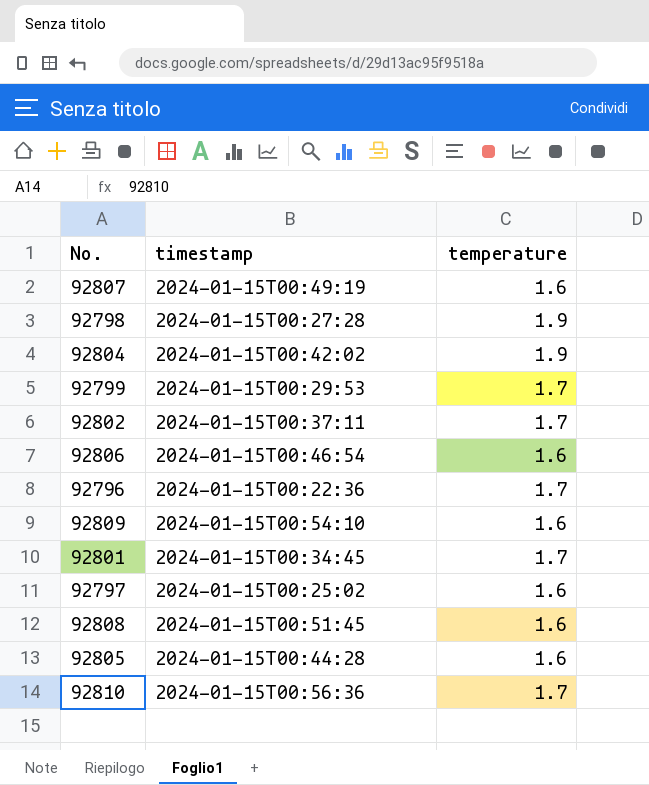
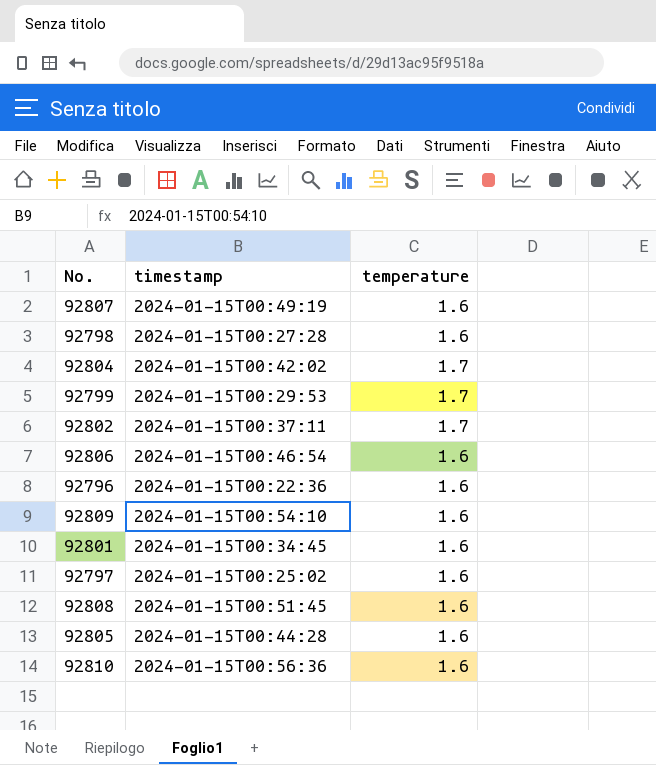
92798 | temperature: 1.9 -> 1.6
92804 | temperature: 1.9 -> 1.7
92796 | temperature: 1.7 -> 1.6
92801 | temperature: 1.7 -> 1.6
92810 | temperature: 1.7 -> 1.6

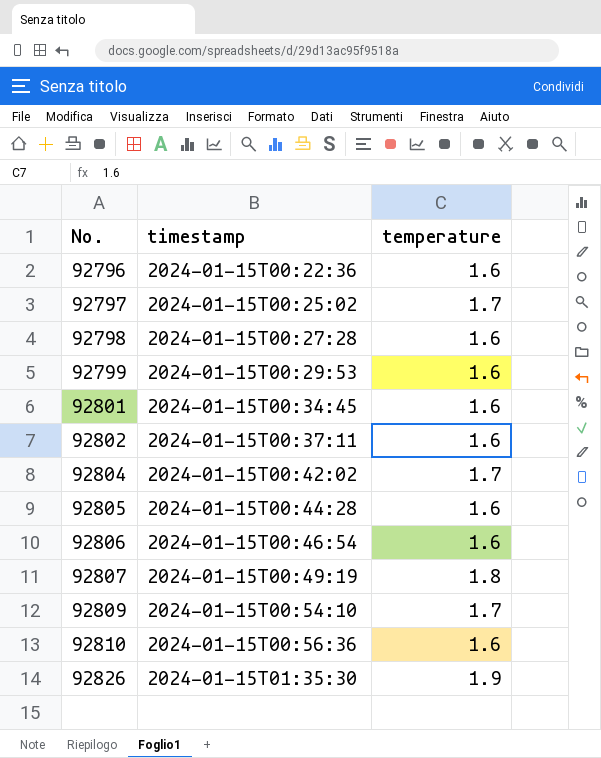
row order: none -> No. ascending
row 92808: 2024-01-15T00:51:45 | 1.6 -> none
92797 | temperature: 1.6 -> 1.7
92799 | temperature: 1.7 -> 1.6
92802 | temperature: 1.7 -> 1.6
92807 | temperature: 1.6 -> 1.8
92809 | temperature: 1.6 -> 1.7
row 92826: none -> 2024-01-15T01:35:30 | 1.9

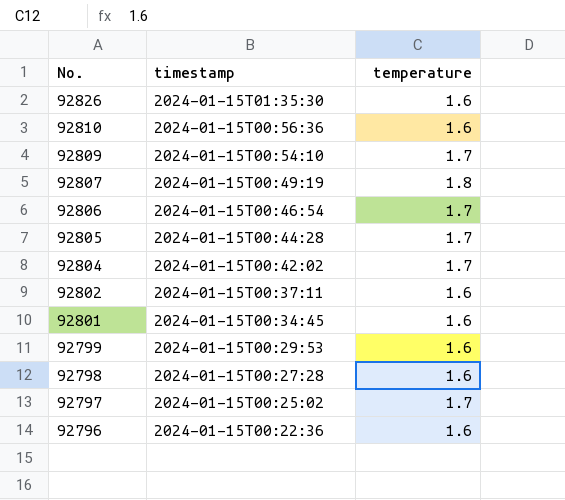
row order: No. ascending -> No. descending
92826 | temperature: 1.9 -> 1.6
92806 | temperature: 1.6 -> 1.7
92805 | temperature: 1.6 -> 1.7

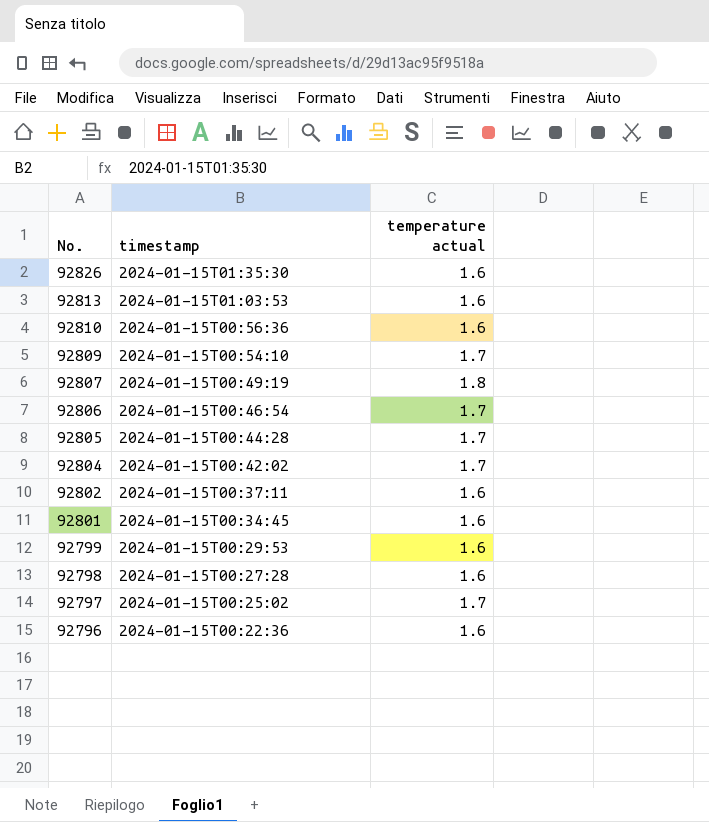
column name: temperature -> temperature actual
row 92813: none -> 2024-01-15T01:03:53 | 1.6

